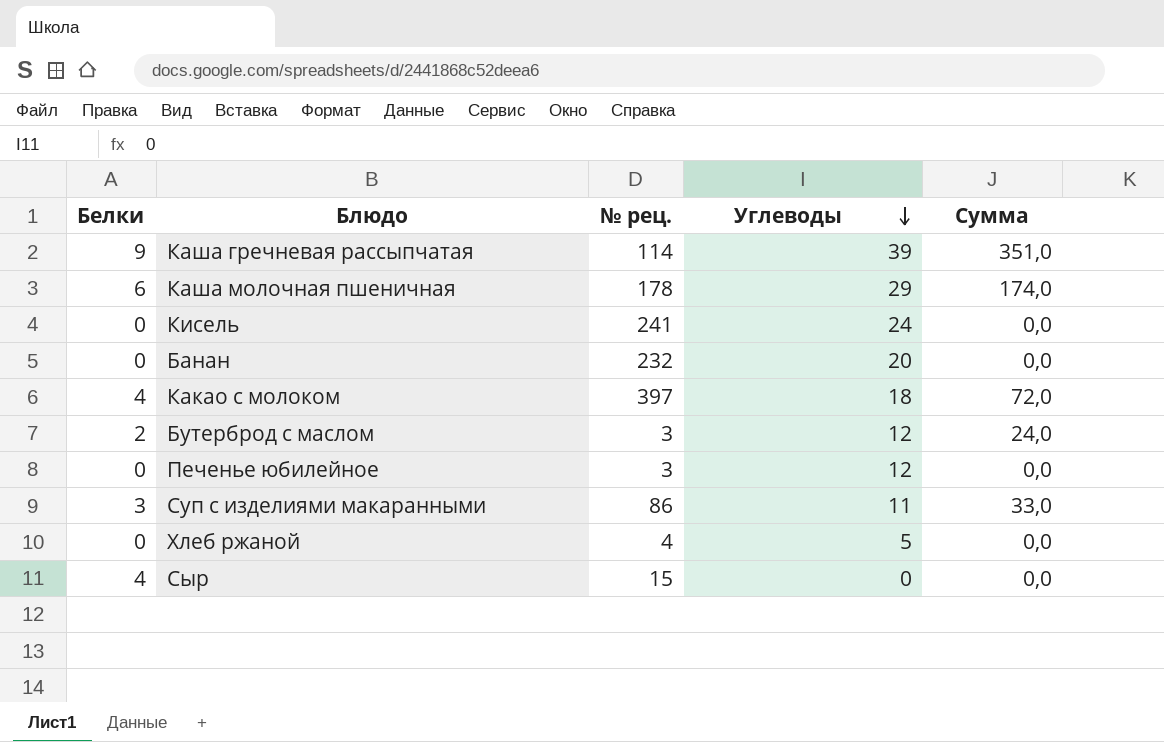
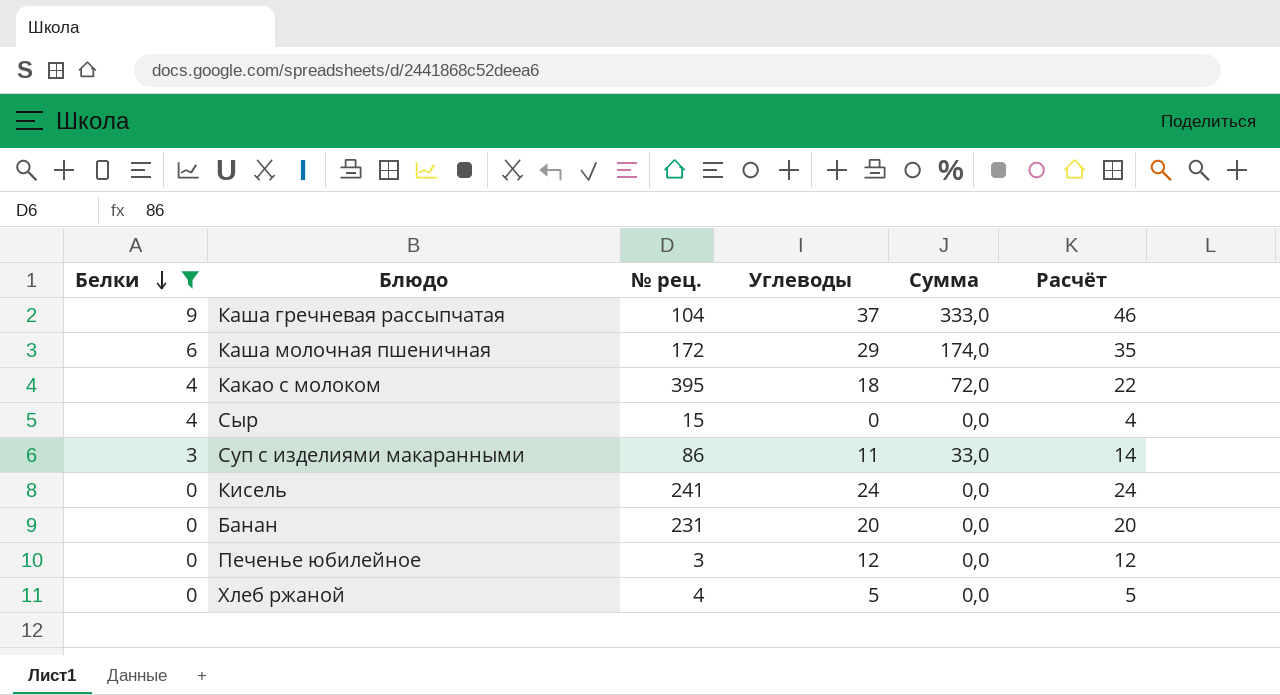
filter: none -> Белки != 2
row order: Углеводы descending -> Белки descending
column Расчёт | formula: none -> [Белки] + [Углеводы]
Каша гречневая рассыпчатая | № рец.: 114 -> 104
Каша гречневая рассыпчатая | Углеводы: 39 -> 37
Каша гречневая рассыпчатая | Сумма: 351,0 -> 333,0
Каша молочная пшеничная | № рец.: 178 -> 172
Какао с молоком | № рец.: 397 -> 395
Банан | № рец.: 232 -> 231

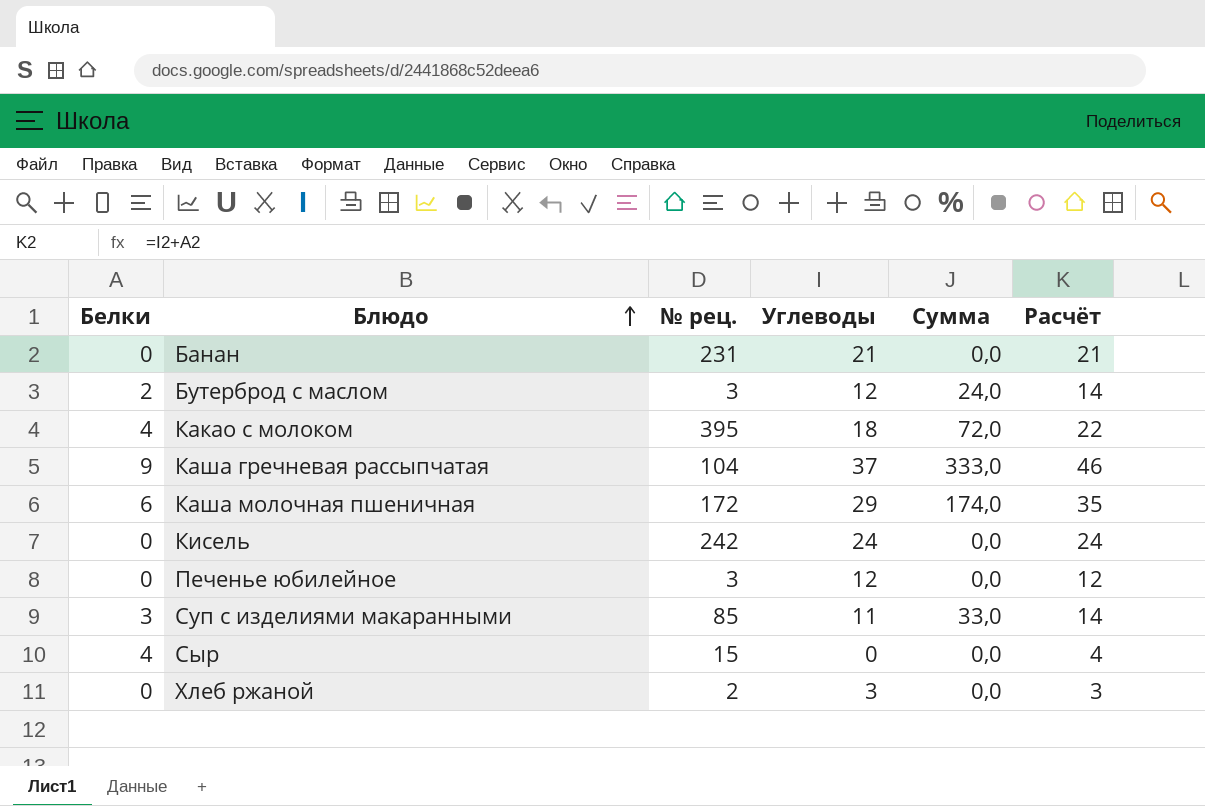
filter: Белки != 2 -> none
row order: Белки descending -> Блюдо ascending
Банан | Углеводы: 20 -> 21
Банан | Расчёт: 20 -> 21
Кисель | № рец.: 241 -> 242
Суп с изделиями макаранными | № рец.: 86 -> 85
Хлеб ржаной | № рец.: 4 -> 2
Хлеб ржаной | Углеводы: 5 -> 3
Хлеб ржаной | Расчёт: 5 -> 3

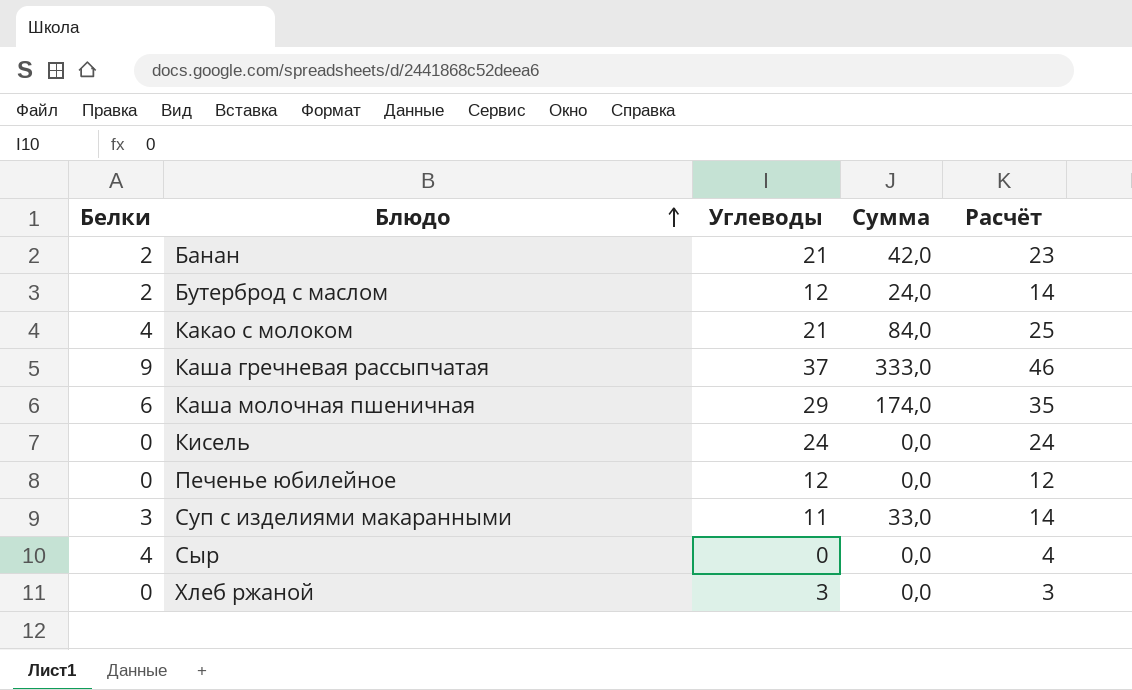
column № рец. | position: 3 -> none
Банан | Белки: 0 -> 2
Банан | Сумма: 0,0 -> 42,0
Банан | Расчёт: 21 -> 23
Какао с молоком | Углеводы: 18 -> 21
Какао с молоком | Сумма: 72,0 -> 84,0
Какао с молоком | Расчёт: 22 -> 25

